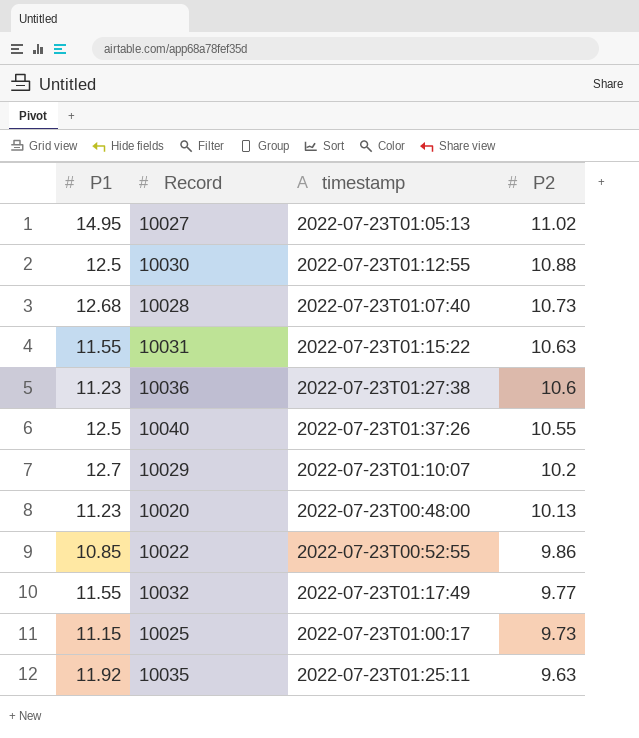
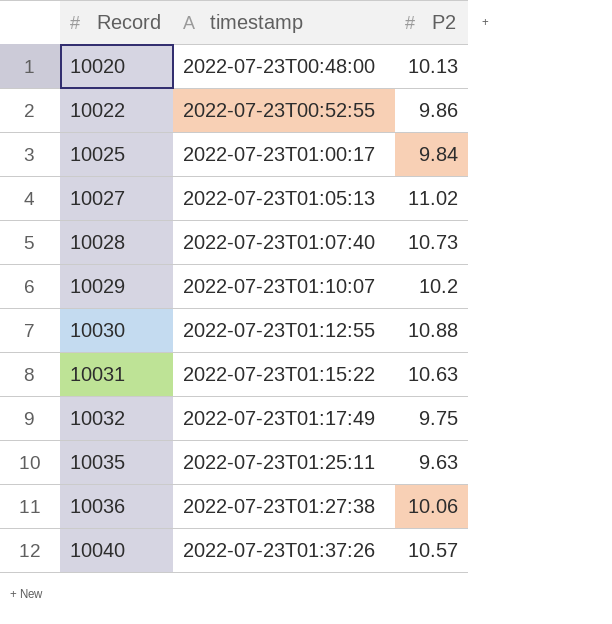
row order: P2 descending -> Record ascending
column P1 | position: 1 -> none
10025 | P2: 9.73 -> 9.84
10032 | P2: 9.77 -> 9.75
10036 | P2: 10.6 -> 10.06
10040 | P2: 10.55 -> 10.57

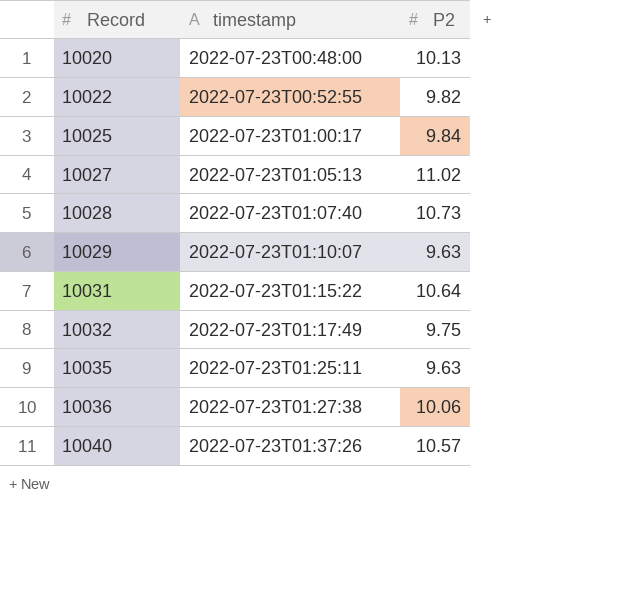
row 10030: 2022-07-23T01:12:55 | 10.88 -> none
10022 | P2: 9.86 -> 9.82
10029 | P2: 10.2 -> 9.63
10031 | P2: 10.63 -> 10.64

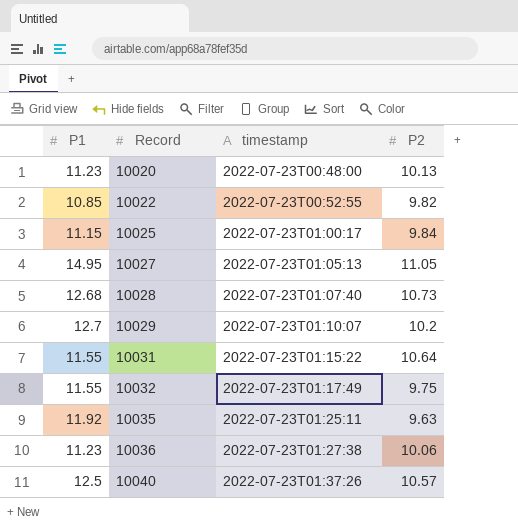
column P1 | position: none -> 1
10027 | P2: 11.02 -> 11.05
10029 | P2: 9.63 -> 10.2

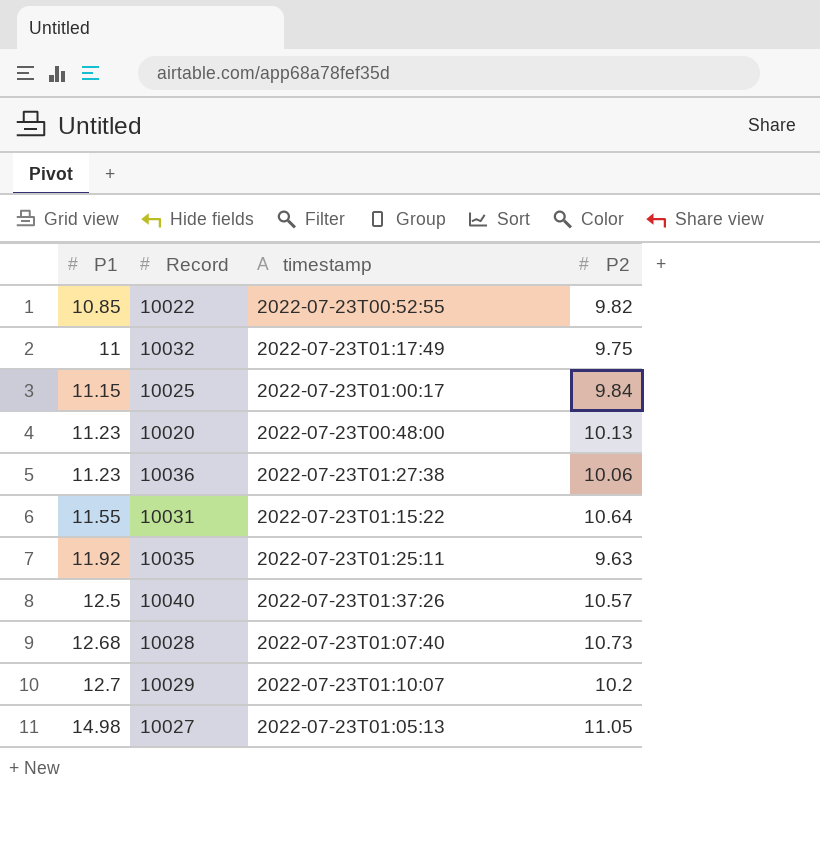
row order: Record ascending -> P1 ascending
10032 | P1: 11.55 -> 11
10027 | P1: 14.95 -> 14.98

